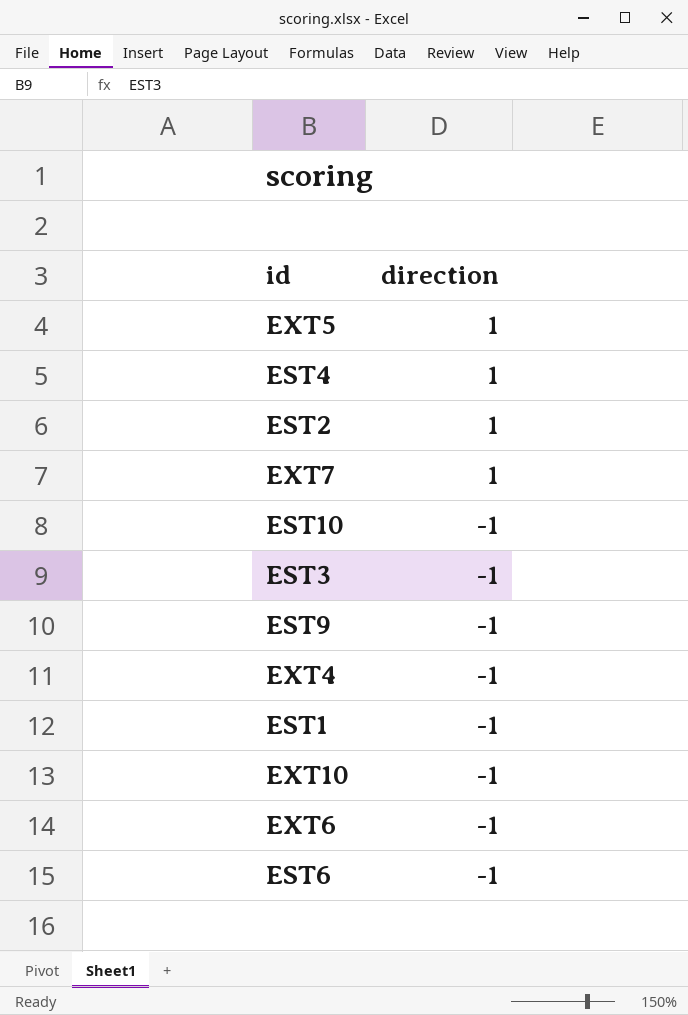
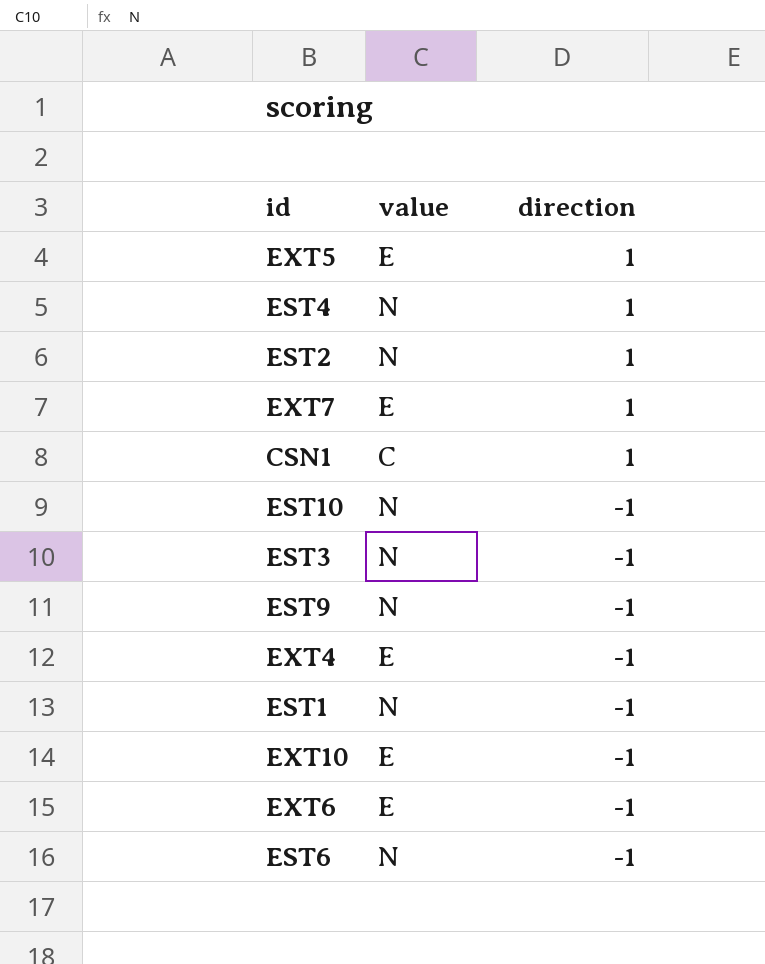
column value | position: none -> 2
row CSN1: none -> C | 1

